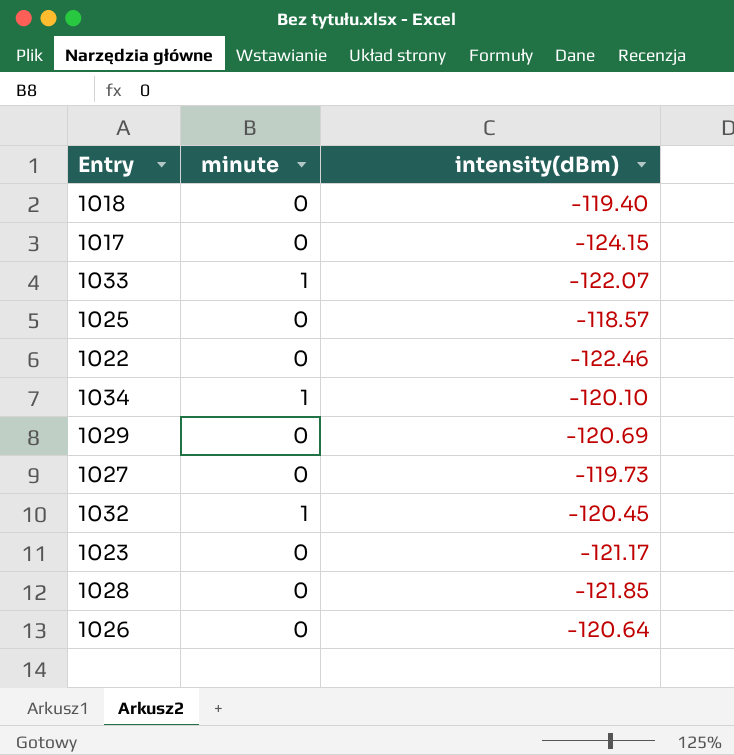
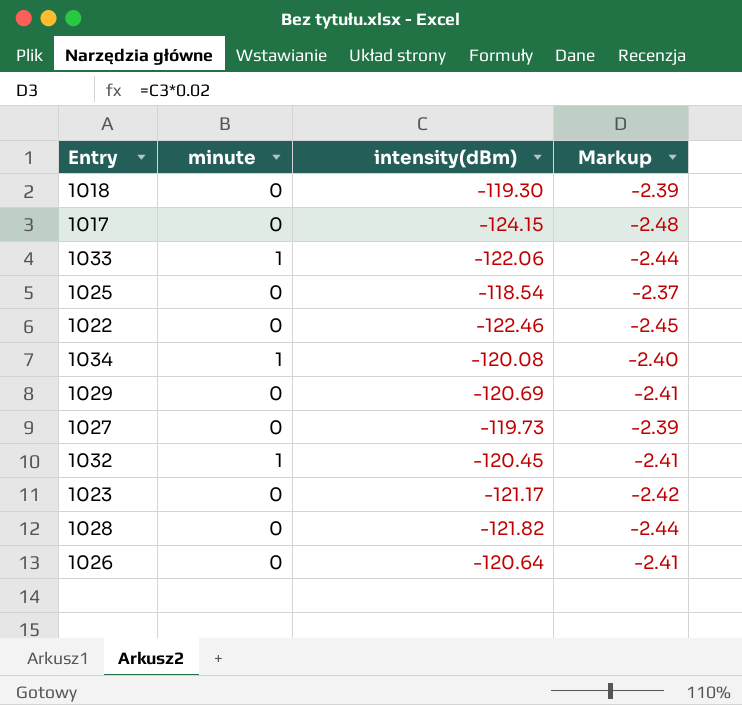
column Markup | formula: none -> [intensity(dBm)] * 0.02
1018 | intensity(dBm): -119.40 -> -119.30
1033 | intensity(dBm): -122.07 -> -122.06
1025 | intensity(dBm): -118.57 -> -118.54
1034 | intensity(dBm): -120.10 -> -120.08
1028 | intensity(dBm): -121.85 -> -121.82

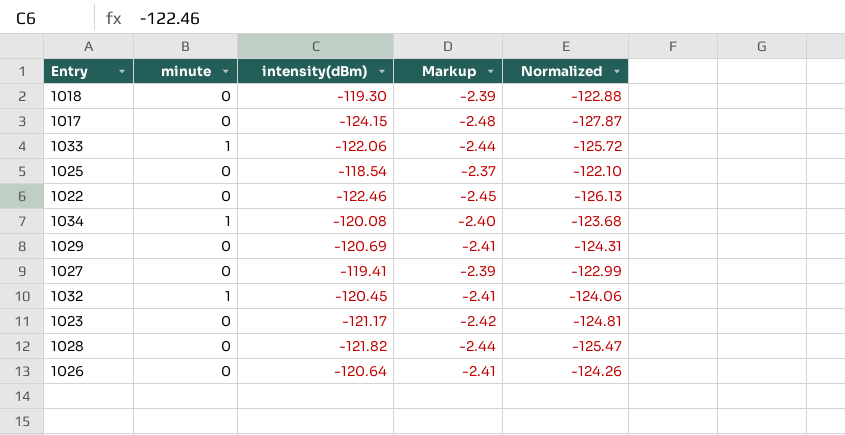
column Normalized | formula: none -> [intensity(dBm)] * 1.03
1027 | intensity(dBm): -119.73 -> -119.41

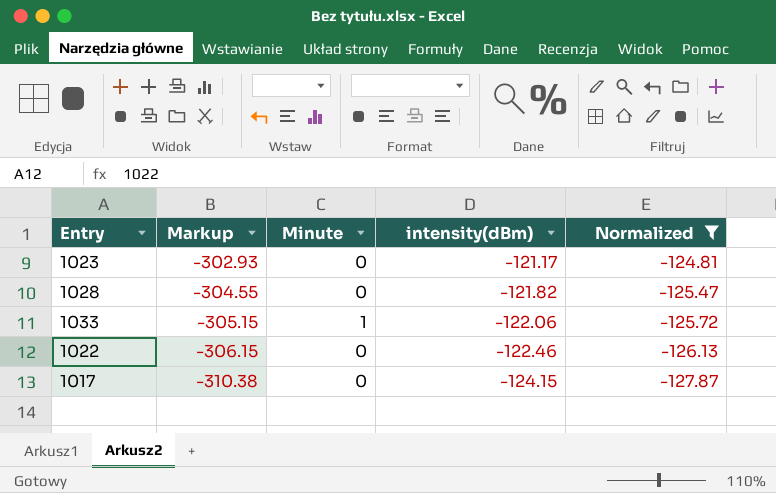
filter: none -> Normalized <= -124.81
row order: none -> Markup descending
column Markup | formula: [intensity(dBm)] * 0.02 -> [intensity(dBm)] * 2.5
column Markup | position: 4 -> 2
column name: minute -> Minute

